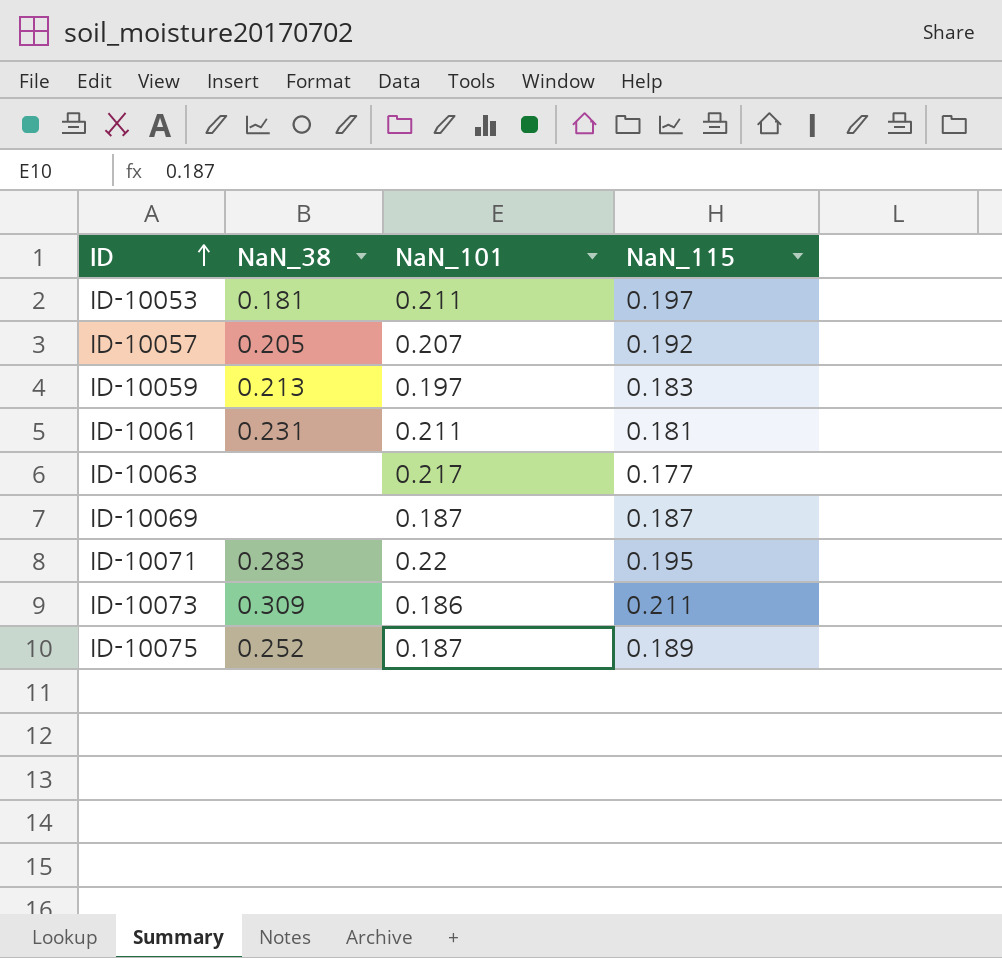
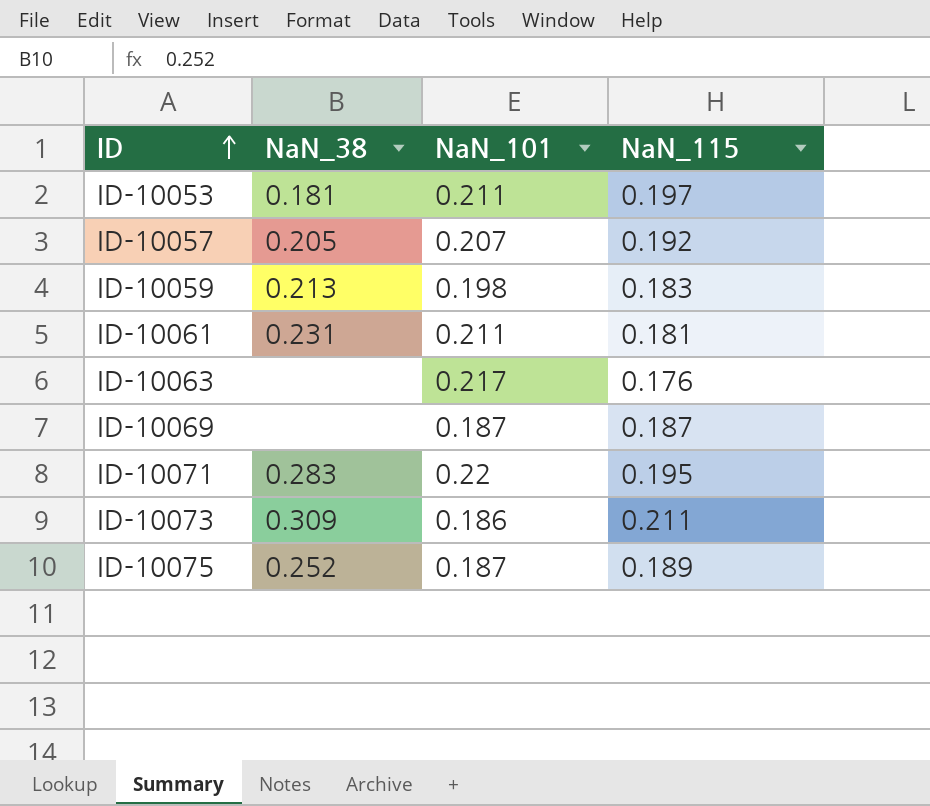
ID-10059 | NaN_101: 0.197 -> 0.198
ID-10063 | NaN_115: 0.177 -> 0.176

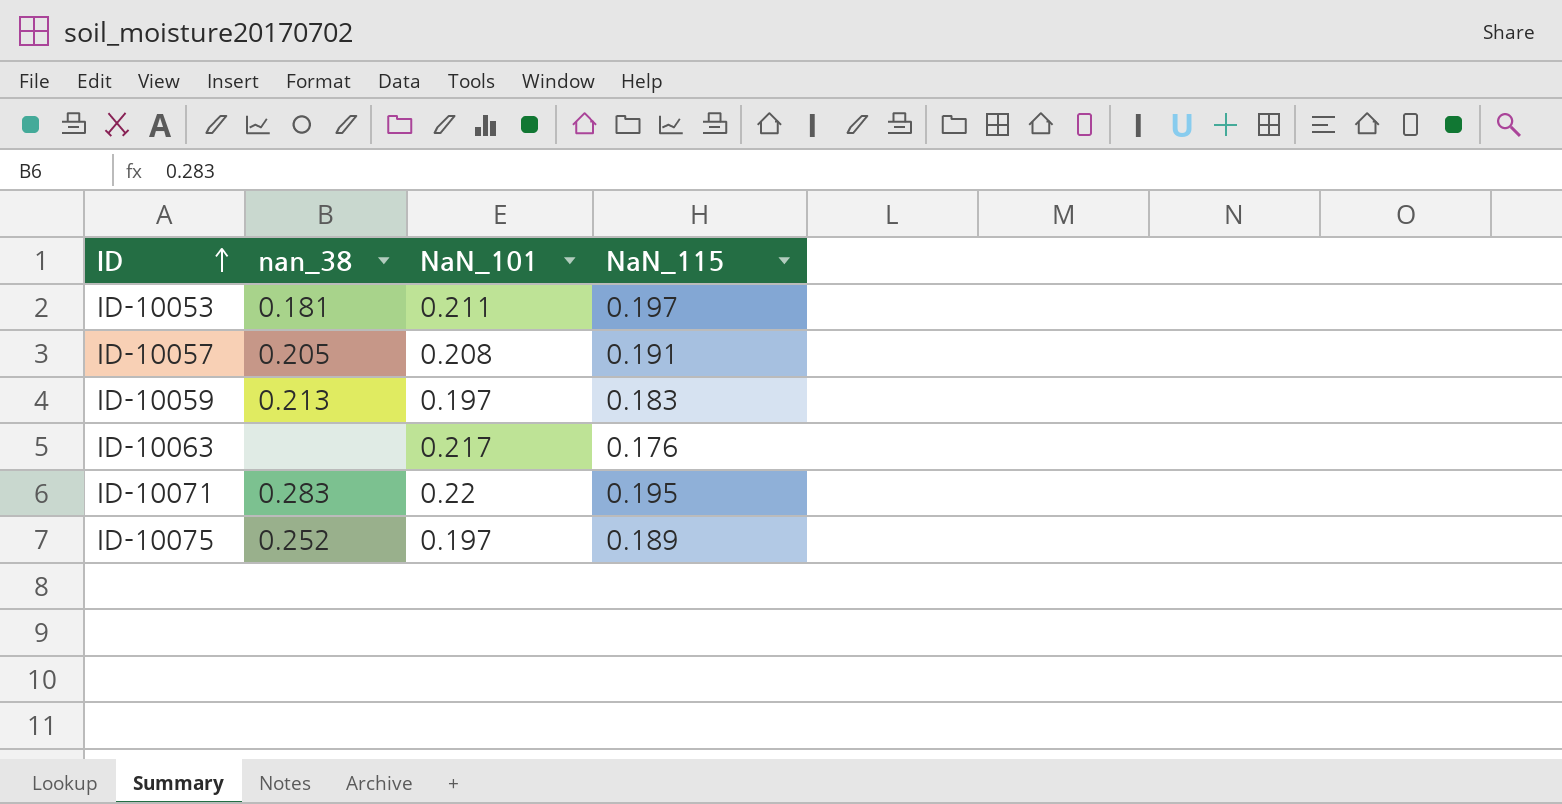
column name: NaN_38 -> nan_38
row ID-10061: 0.231 | 0.211 | 0.181 -> none
row ID-10069: none | 0.187 | 0.187 -> none
row ID-10073: 0.309 | 0.186 | 0.211 -> none
ID-10057 | NaN_101: 0.207 -> 0.208
ID-10057 | NaN_115: 0.192 -> 0.191
ID-10059 | NaN_101: 0.198 -> 0.197
ID-10075 | NaN_101: 0.187 -> 0.197

